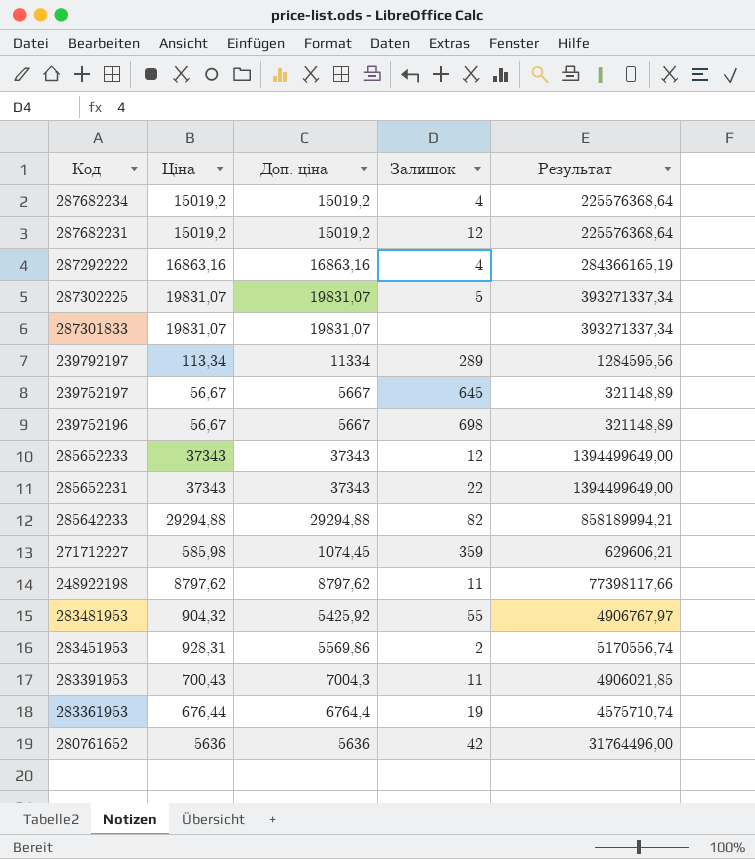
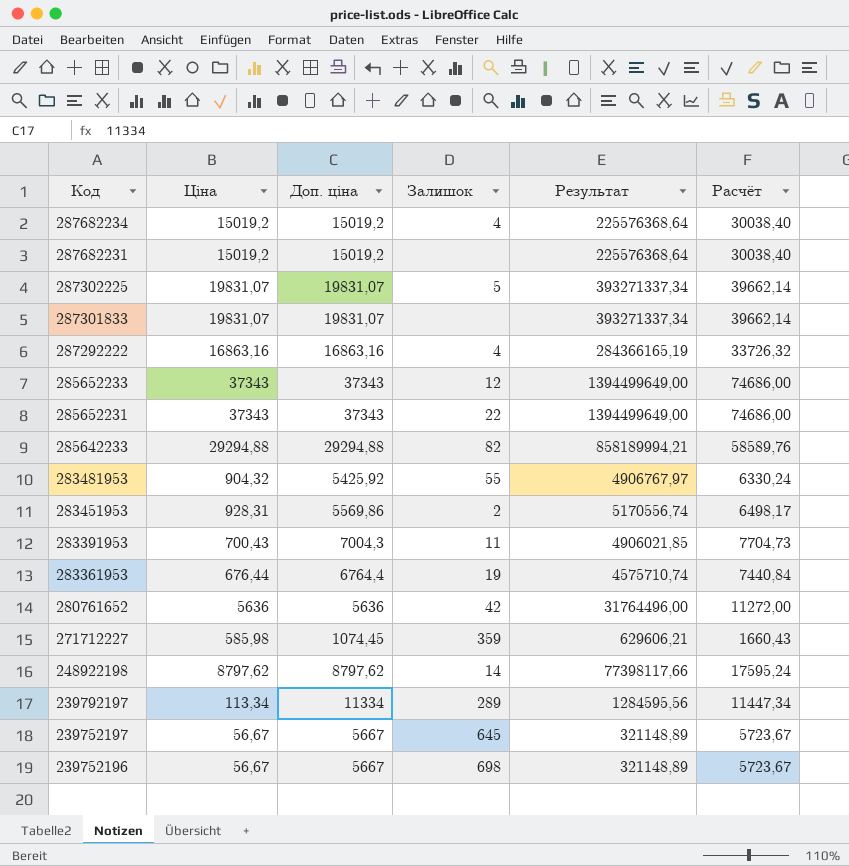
row order: none -> Код descending
column Расчёт | formula: none -> [Ціна] + [Доп. ціна]
287682231 | Залишок: 12 -> none
248922198 | Залишок: 11 -> 14

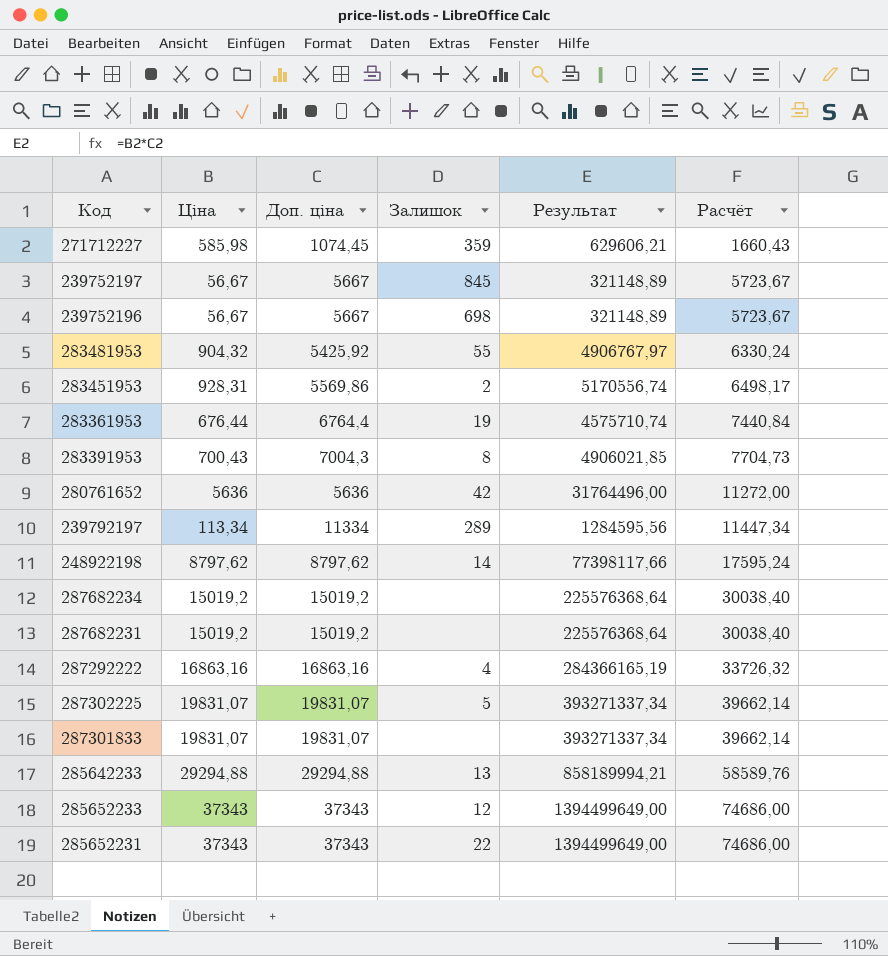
row order: Код descending -> Расчёт ascending
239752197 | Залишок: 645 -> 845
283391953 | Залишок: 11 -> 8
287682234 | Залишок: 4 -> none
285642233 | Залишок: 82 -> 13

